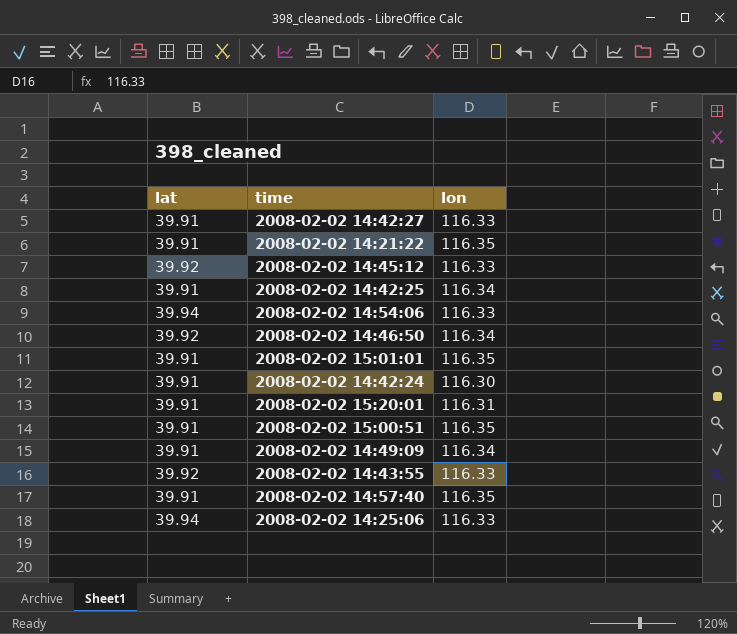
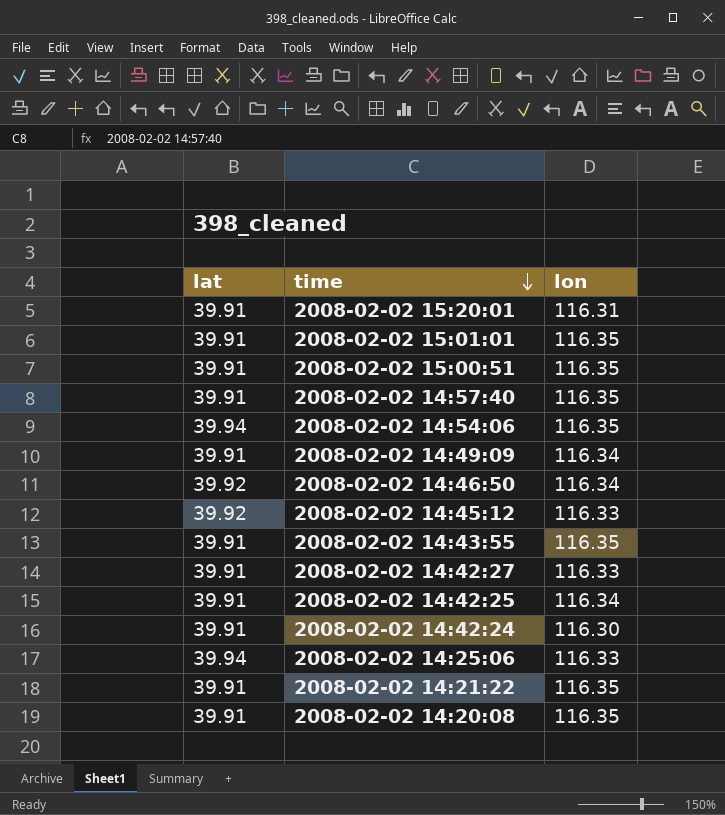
row order: none -> time descending
2008-02-02 14:54:06 | lon: 116.33 -> 116.35
2008-02-02 14:43:55 | lat: 39.92 -> 39.91
2008-02-02 14:43:55 | lon: 116.33 -> 116.35
row 2008-02-02 14:20:08: none -> 39.91 | 116.35

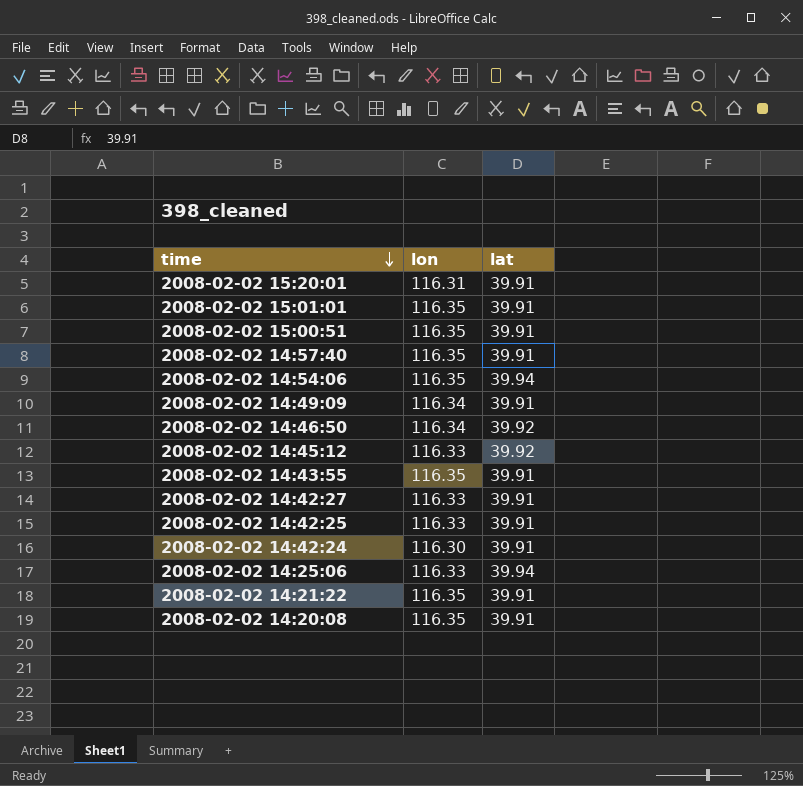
column lat | position: 1 -> 3
2008-02-02 14:42:25 | lon: 116.34 -> 116.33

